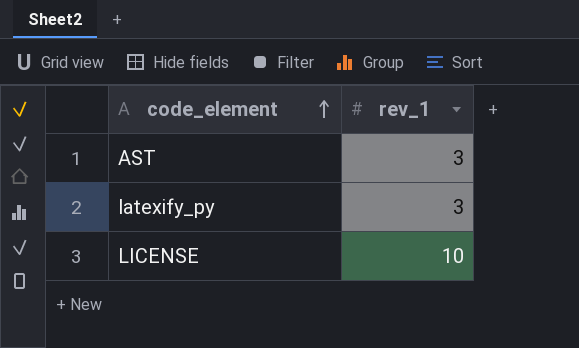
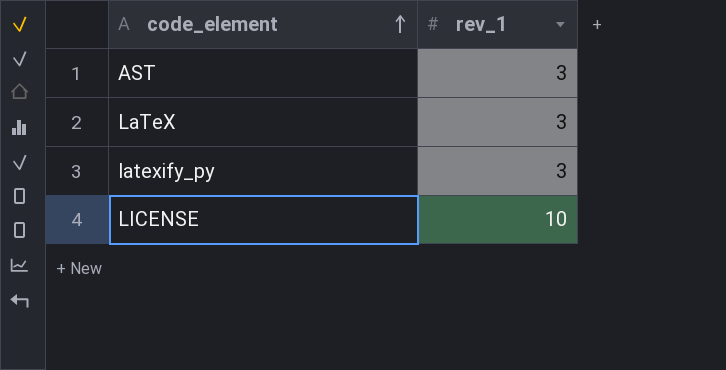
row LaTeX: none -> 3

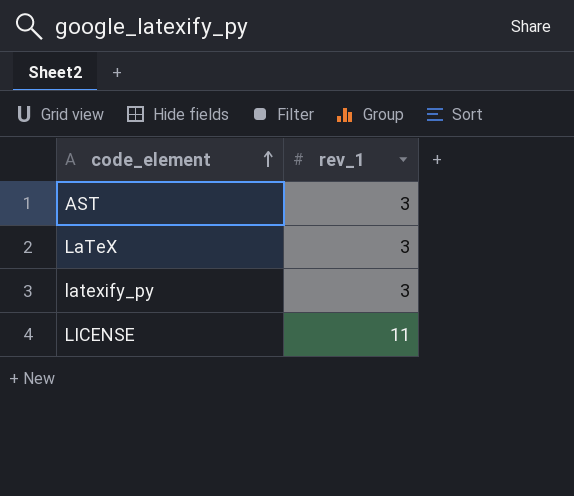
LICENSE | rev_1: 10 -> 11

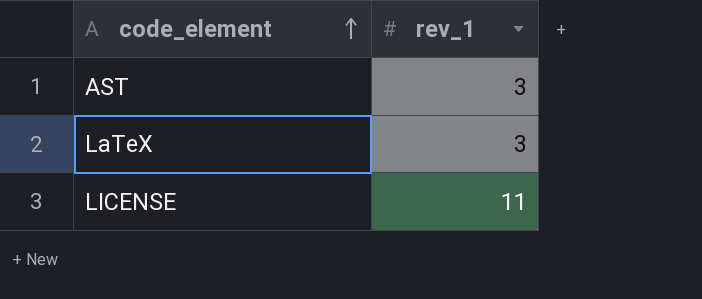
row latexify_py: 3 -> none

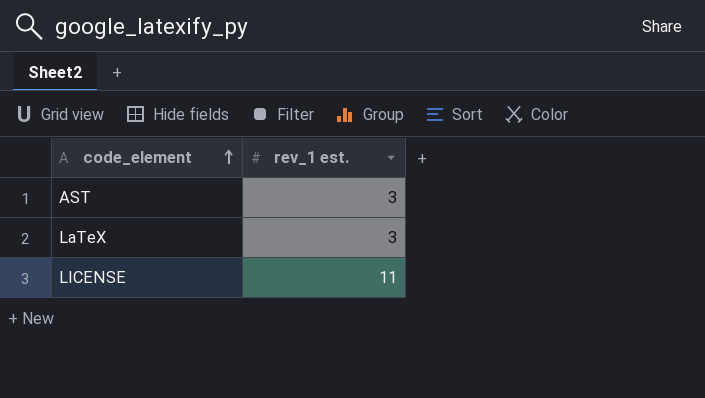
column name: rev_1 -> rev_1 est.

